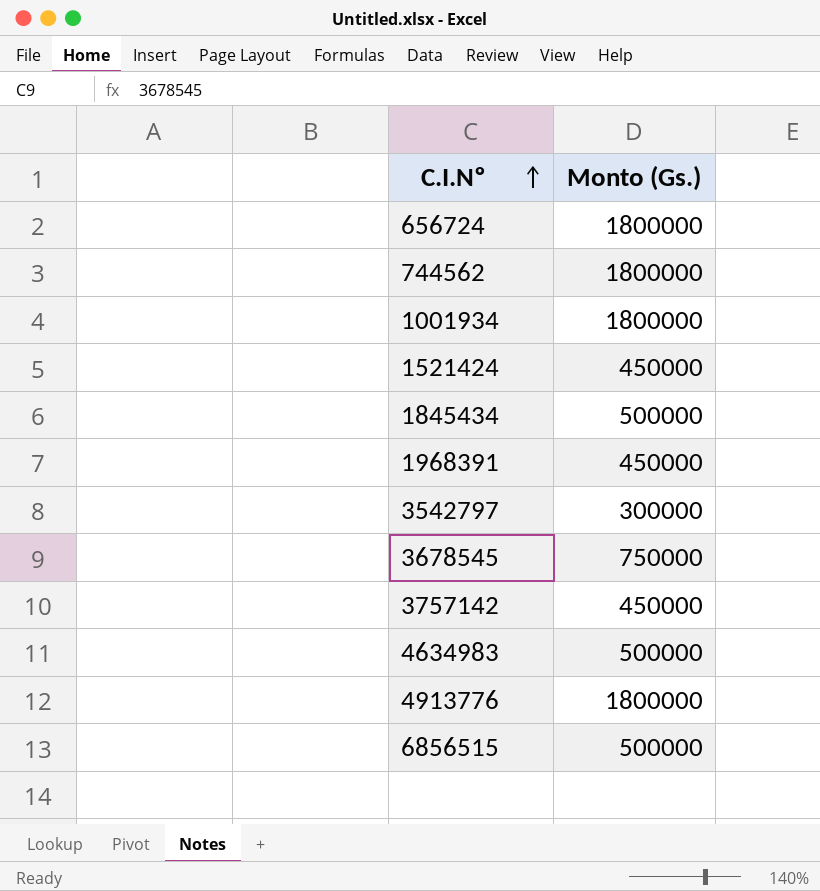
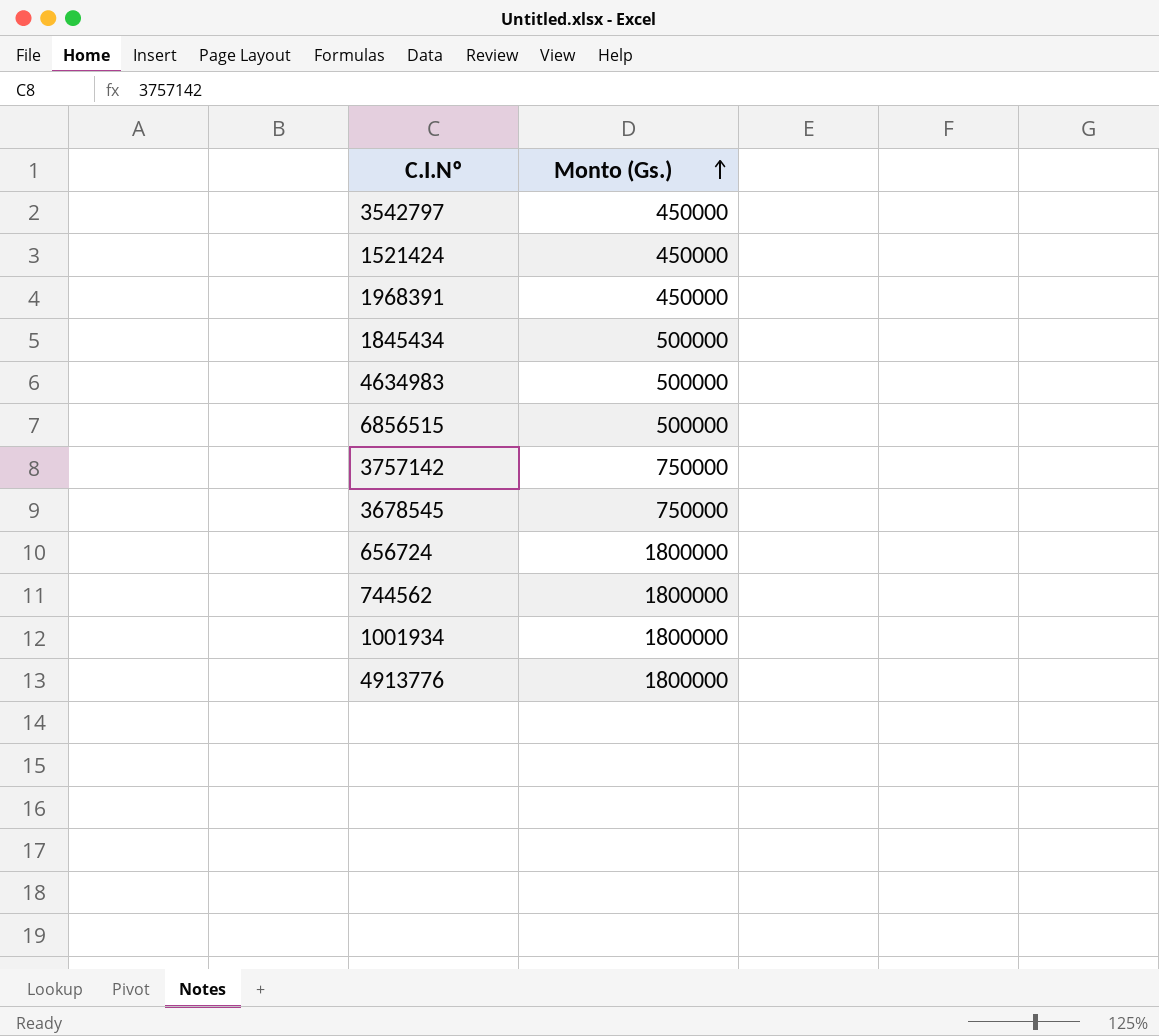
row order: C.I.Nº ascending -> Monto (Gs.) ascending
3542797 | Monto (Gs.): 300000 -> 450000
3757142 | Monto (Gs.): 450000 -> 750000

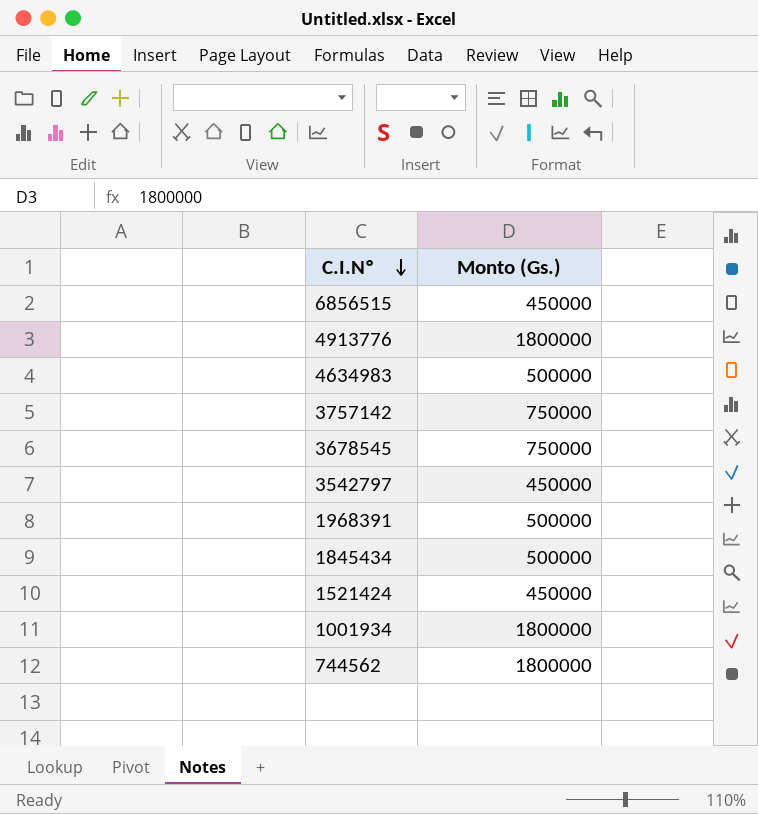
row order: Monto (Gs.) ascending -> C.I.Nº descending
row 656724: 1800000 -> none
6856515 | Monto (Gs.): 500000 -> 450000
1968391 | Monto (Gs.): 450000 -> 500000

